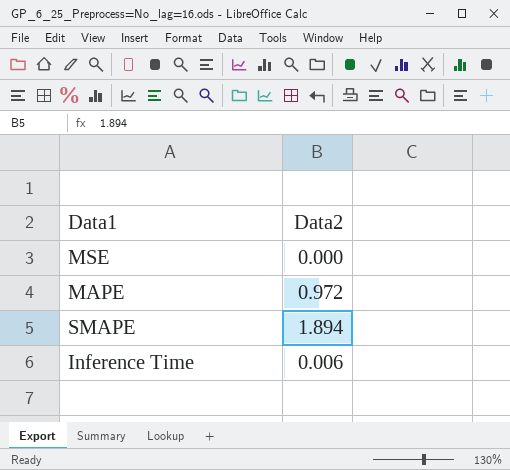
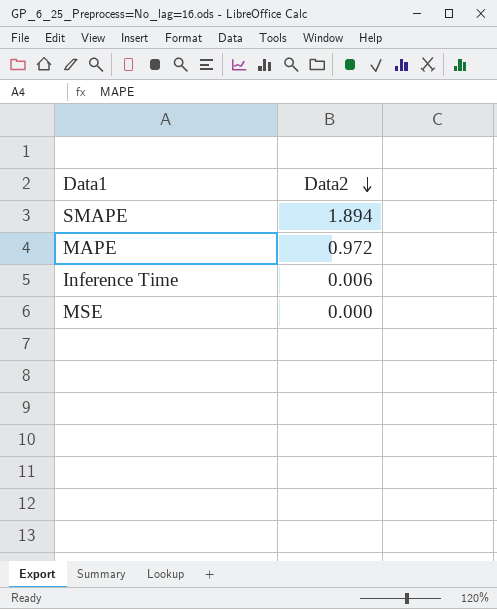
row order: none -> Data2 descending

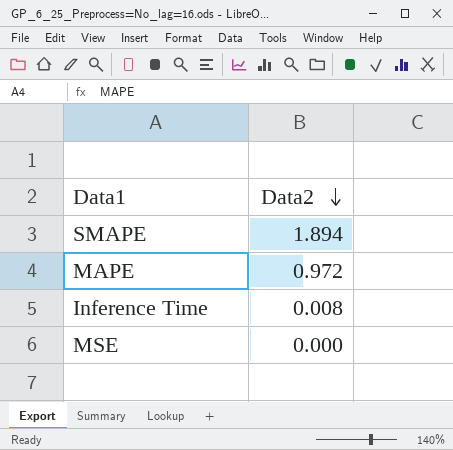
Inference Time | Data2: 0.006 -> 0.008

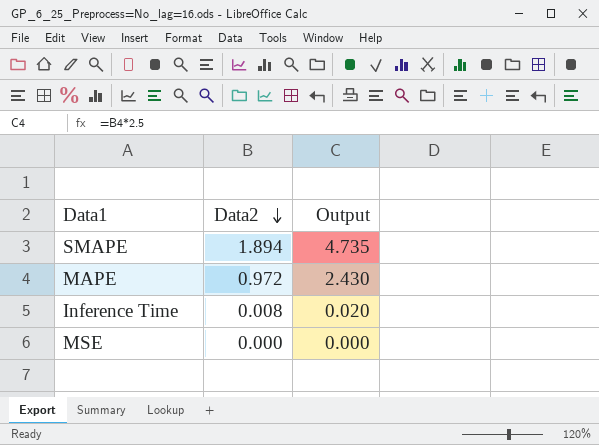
column Output | formula: none -> [Data2] * 2.5

